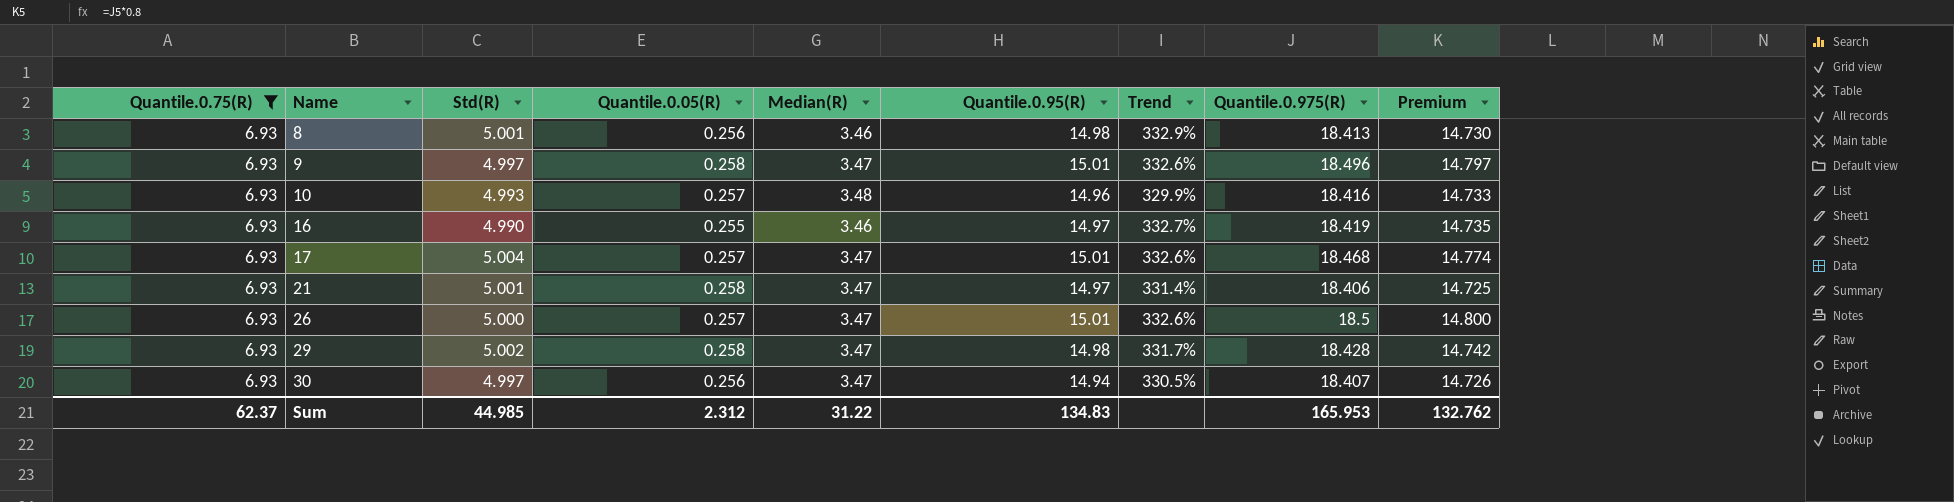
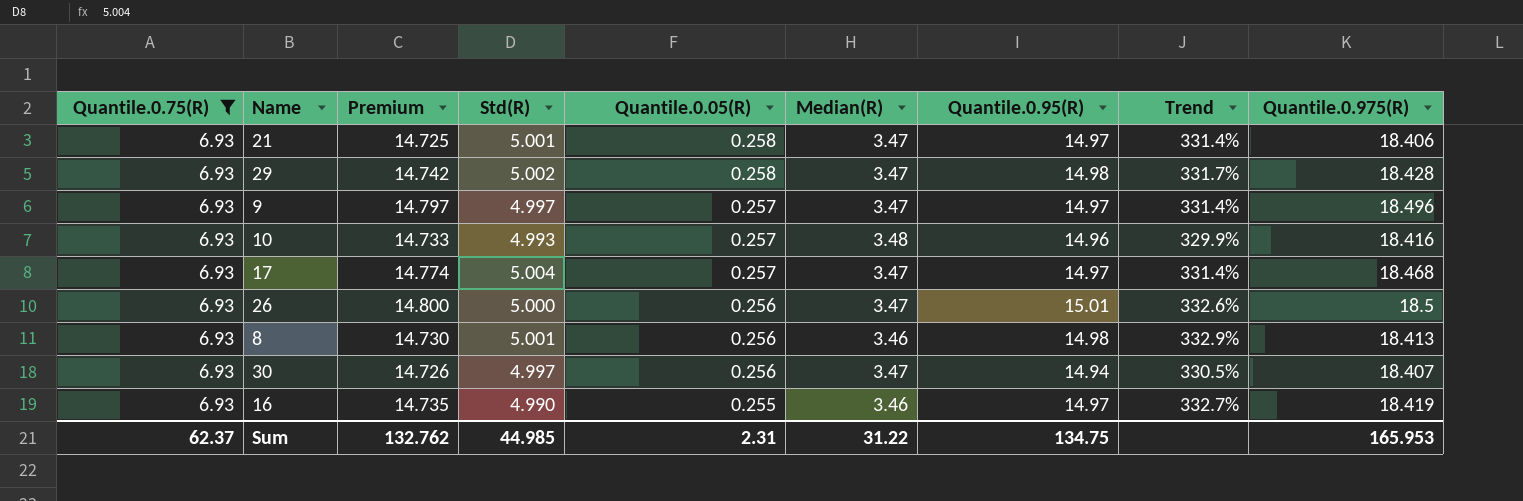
row order: Name ascending -> Quantile.0.05(R) descending
column Premium | position: 9 -> 3
9 | Quantile.0.05(R): 0.258 -> 0.257
9 | Quantile.0.95(R): 15.01 -> 14.97
9 | Trend: 332.6% -> 331.4%
17 | Quantile.0.95(R): 15.01 -> 14.97
17 | Trend: 332.6% -> 331.4%
26 | Quantile.0.05(R): 0.257 -> 0.256
Sum | Quantile.0.05(R): 2.312 -> 2.31
Sum | Quantile.0.95(R): 134.83 -> 134.75

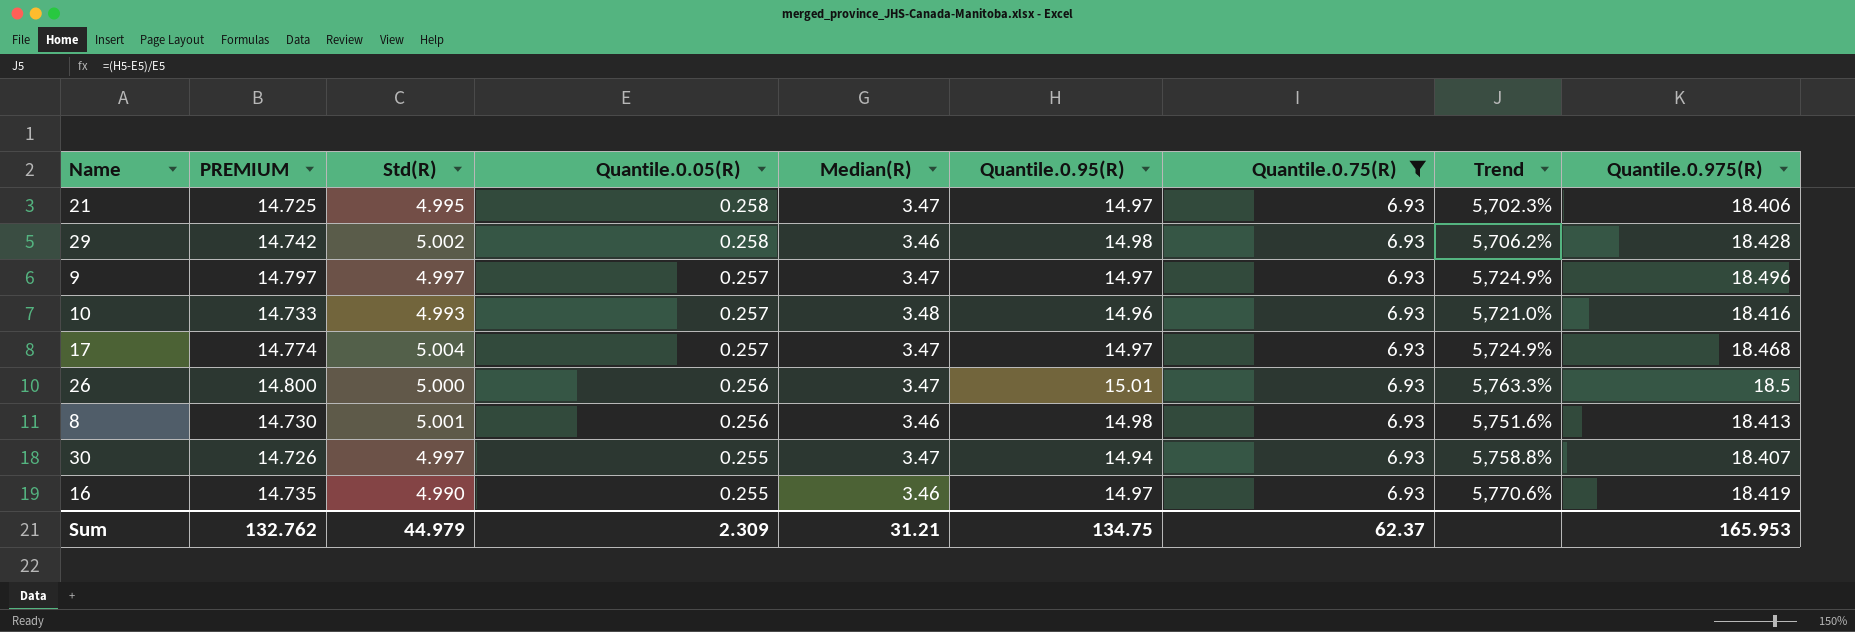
column name: Premium -> PREMIUM
column Quantile.0.75(R) | position: 1 -> 7
column Trend | formula: ([Quantile.0.95(R)] - [Median(R)]) / [Median(R)] -> ([Quantile.0.95(R)] - [Quantile.0.05(R)]) / [Quantile.0.05(R)]
21 | Std(R): 5.001 -> 4.995
29 | Median(R): 3.47 -> 3.46
30 | Quantile.0.05(R): 0.256 -> 0.255
Sum | Std(R): 44.985 -> 44.979
Sum | Quantile.0.05(R): 2.31 -> 2.309
Sum | Median(R): 31.22 -> 31.21

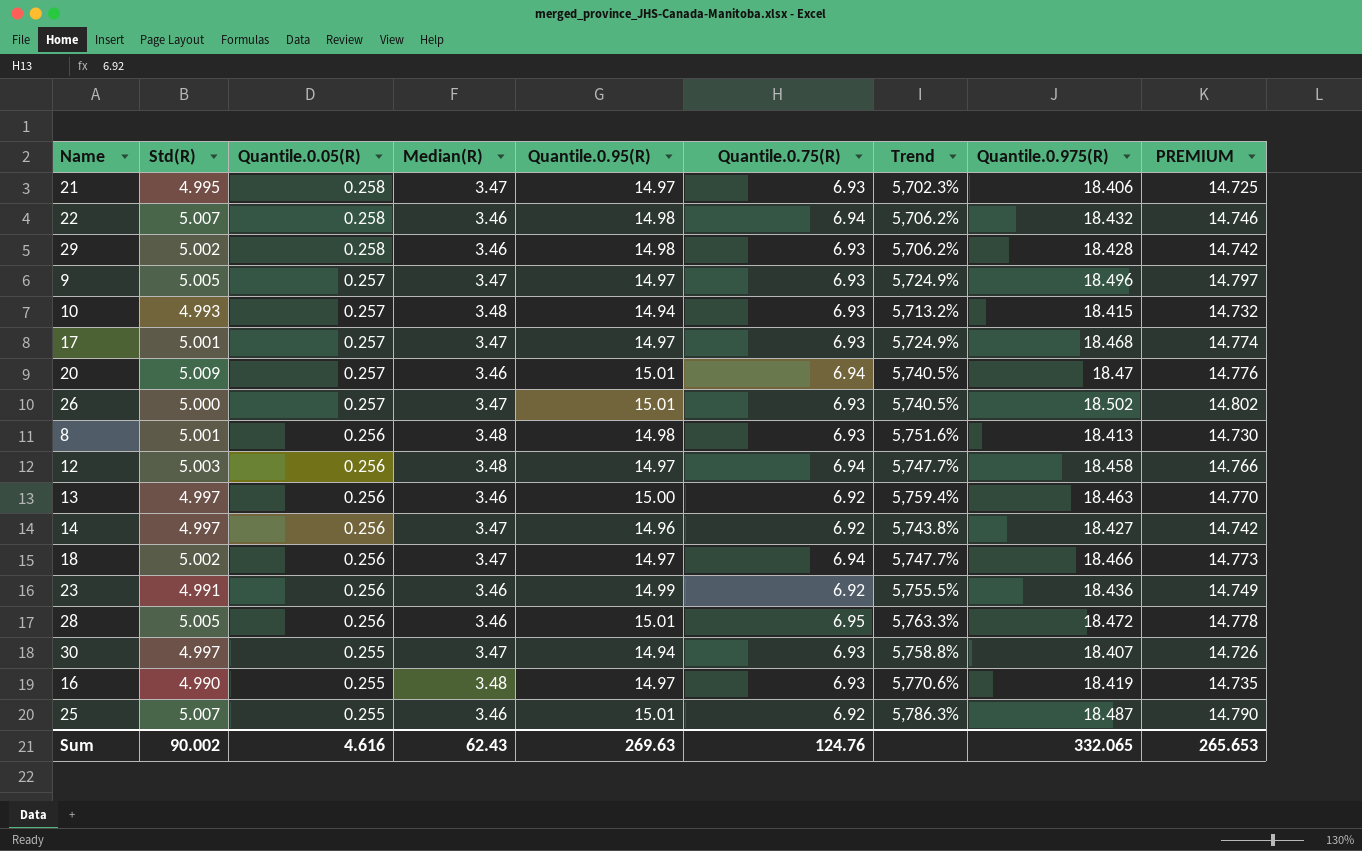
filter: Quantile.0.75(R) = 6.93 -> none
column PREMIUM | position: 2 -> 9
9 | Std(R): 4.997 -> 5.005
10 | Quantile.0.95(R): 14.96 -> 14.94
10 | Trend: 5,721.0% -> 5,713.2%
10 | Quantile.0.975(R): 18.416 -> 18.415
10 | PREMIUM: 14.733 -> 14.732
17 | Std(R): 5.004 -> 5.001
26 | Quantile.0.05(R): 0.256 -> 0.257
26 | Trend: 5,763.3% -> 5,740.5%
26 | Quantile.0.975(R): 18.5 -> 18.502
26 | PREMIUM: 14.800 -> 14.802
8 | Median(R): 3.46 -> 3.48
16 | Median(R): 3.46 -> 3.48
Sum | Std(R): 44.979 -> 90.002
Sum | Quantile.0.05(R): 2.309 -> 4.616
Sum | Median(R): 31.21 -> 62.43
Sum | Quantile.0.95(R): 134.75 -> 269.63
Sum | Quantile.0.75(R): 62.37 -> 124.76
Sum | Quantile.0.975(R): 165.953 -> 332.065
Sum | PREMIUM: 132.762 -> 265.653

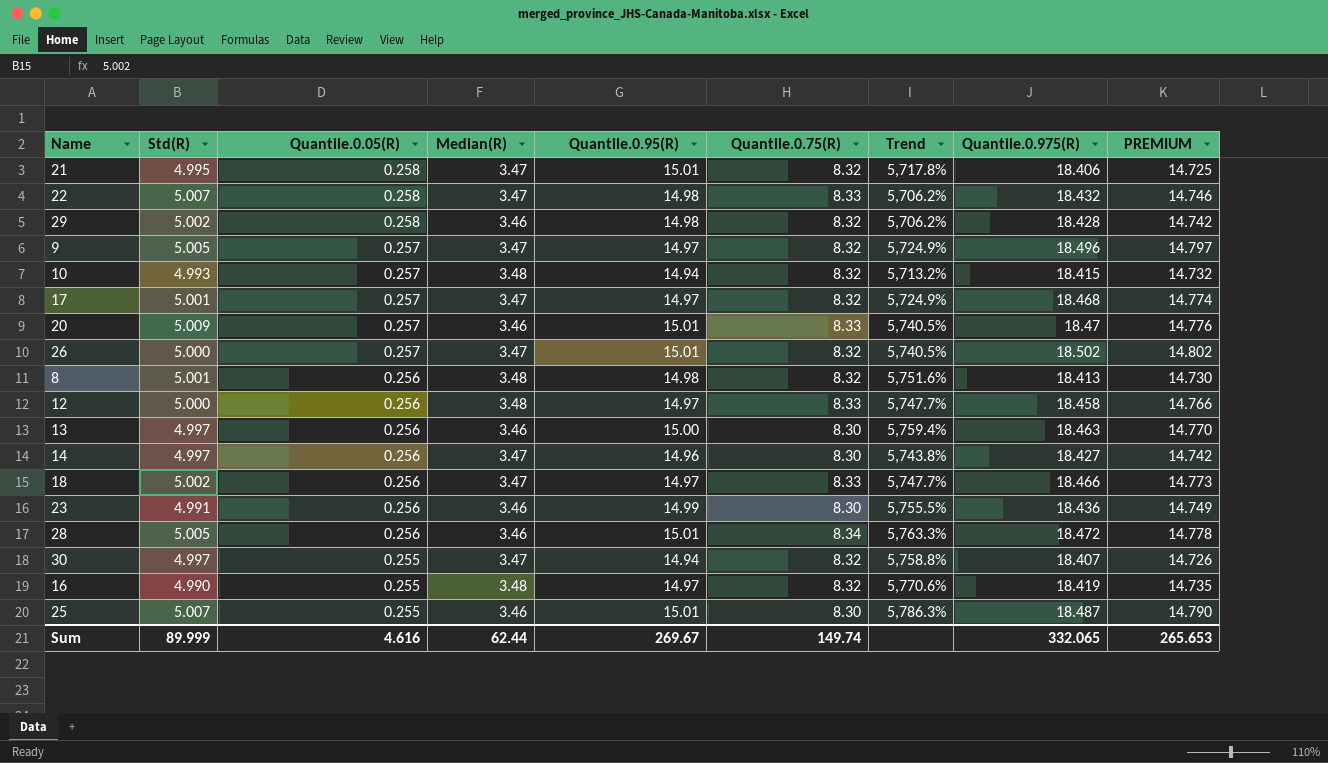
21 | Quantile.0.95(R): 14.97 -> 15.01
21 | Quantile.0.75(R): 6.93 -> 8.32
21 | Trend: 5,702.3% -> 5,717.8%
22 | Median(R): 3.46 -> 3.47
22 | Quantile.0.75(R): 6.94 -> 8.33
29 | Quantile.0.75(R): 6.93 -> 8.32
9 | Quantile.0.75(R): 6.93 -> 8.32
10 | Quantile.0.75(R): 6.93 -> 8.32
17 | Quantile.0.75(R): 6.93 -> 8.32
20 | Quantile.0.75(R): 6.94 -> 8.33
26 | Quantile.0.75(R): 6.93 -> 8.32
8 | Quantile.0.75(R): 6.93 -> 8.32
12 | Std(R): 5.003 -> 5.000
12 | Quantile.0.75(R): 6.94 -> 8.33
13 | Quantile.0.75(R): 6.92 -> 8.30
14 | Quantile.0.75(R): 6.92 -> 8.30
18 | Quantile.0.75(R): 6.94 -> 8.33
23 | Quantile.0.75(R): 6.92 -> 8.30
28 | Quantile.0.75(R): 6.95 -> 8.34
30 | Quantile.0.75(R): 6.93 -> 8.32
16 | Quantile.0.75(R): 6.93 -> 8.32
25 | Quantile.0.75(R): 6.92 -> 8.30
Sum | Std(R): 90.002 -> 89.999
Sum | Median(R): 62.43 -> 62.44
Sum | Quantile.0.95(R): 269.63 -> 269.67
Sum | Quantile.0.75(R): 124.76 -> 149.74

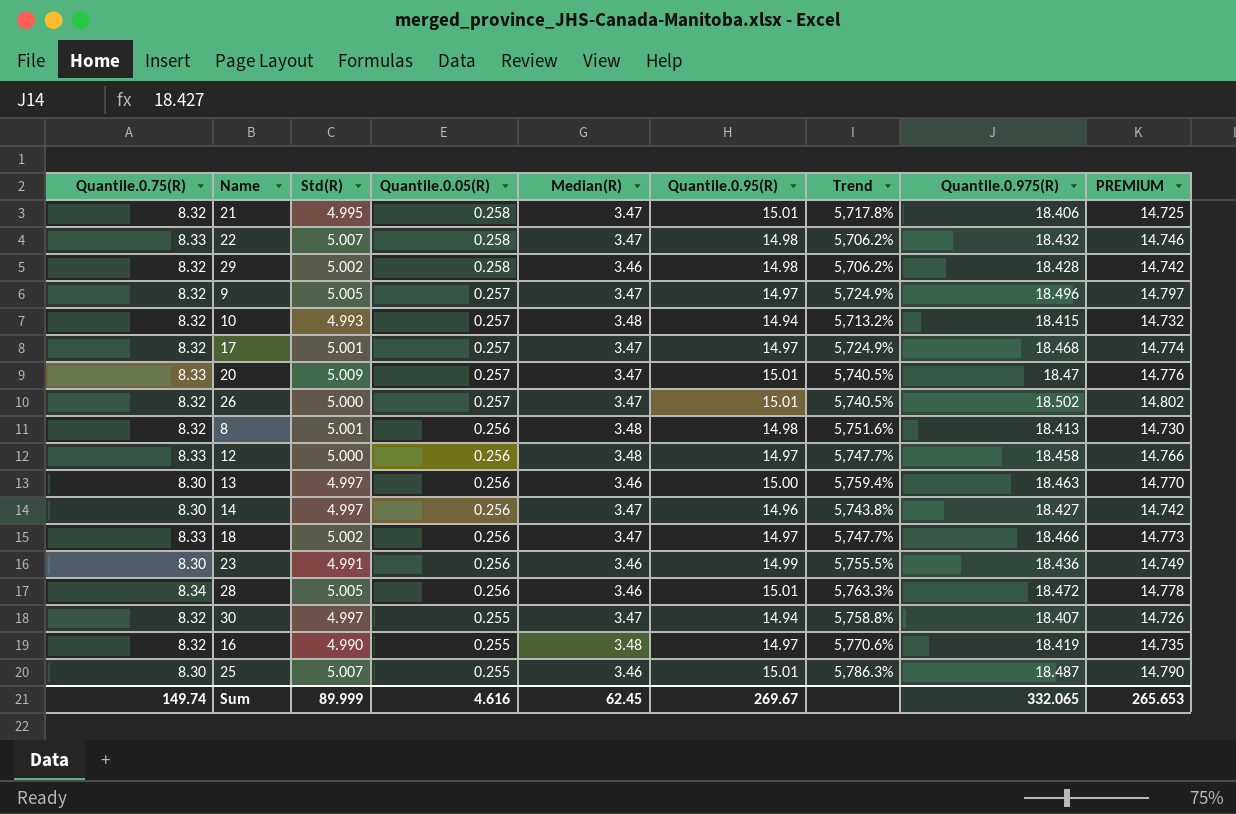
column Quantile.0.75(R) | position: 6 -> 1
20 | Median(R): 3.46 -> 3.47
Sum | Median(R): 62.44 -> 62.45

